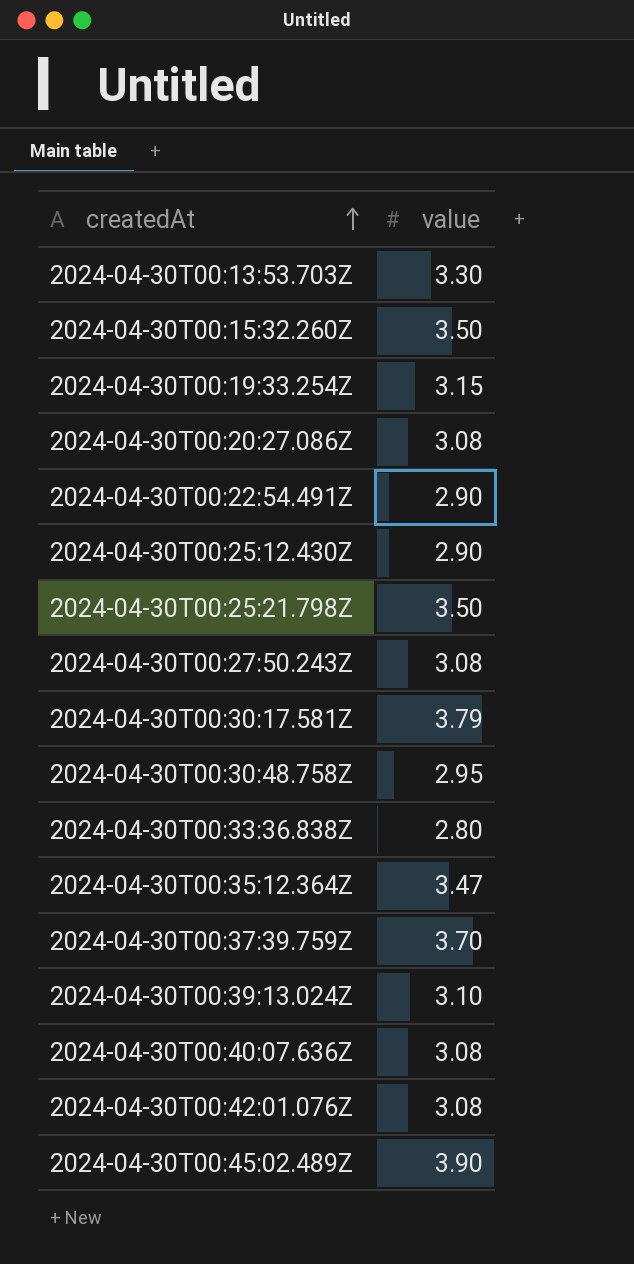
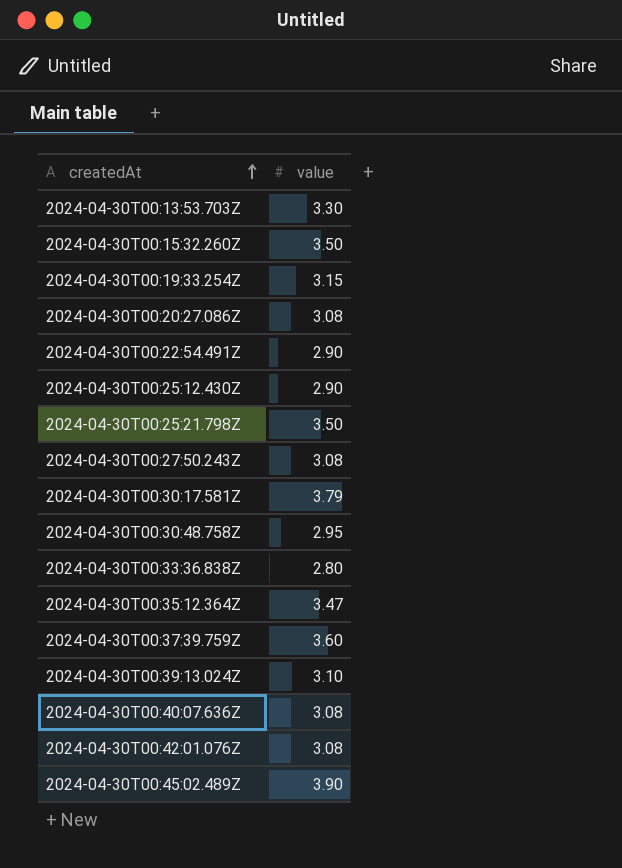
2024-04-30T00:37:39.759Z | value: 3.70 -> 3.60

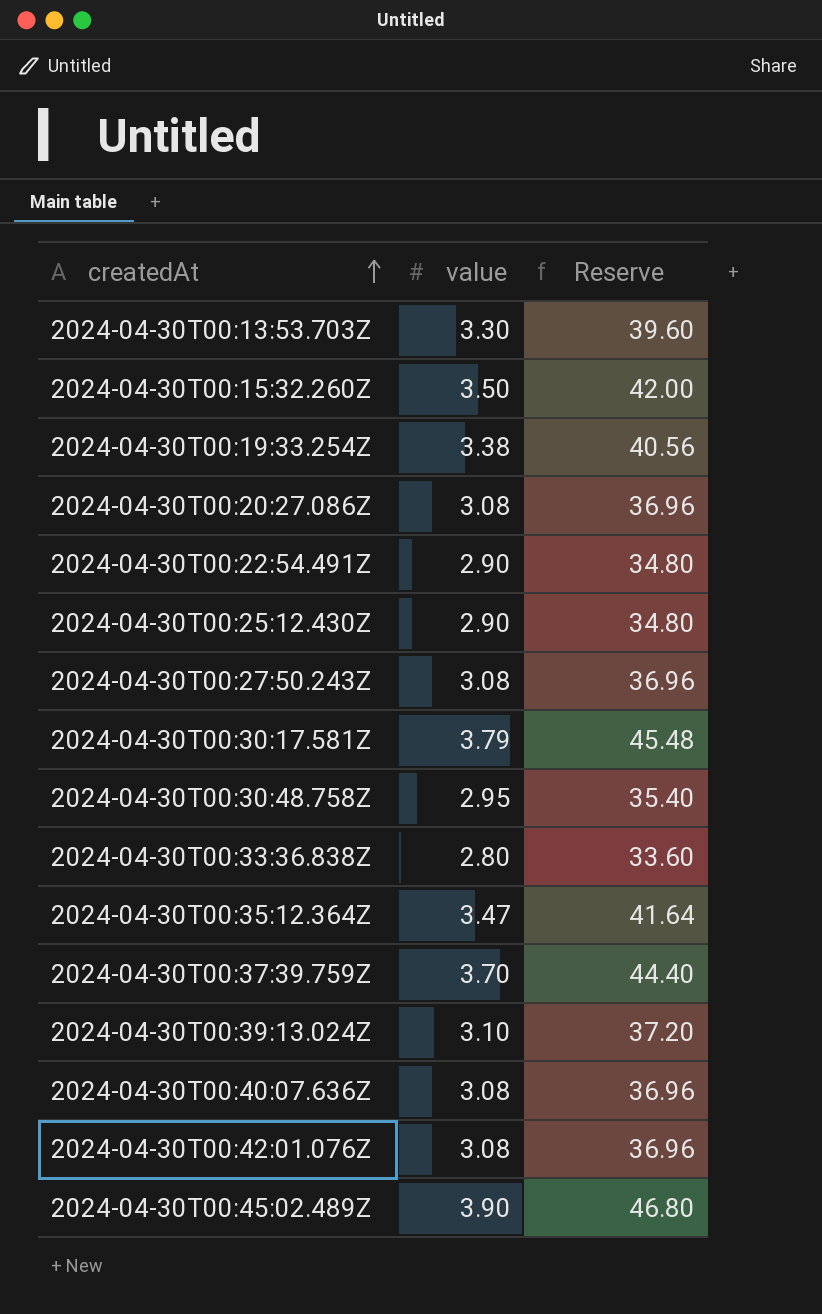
column Reserve | formula: none -> [value] * 12
row 2024-04-30T00:25:21.798Z: 3.50 -> none
2024-04-30T00:19:33.254Z | value: 3.15 -> 3.38
2024-04-30T00:37:39.759Z | value: 3.60 -> 3.70

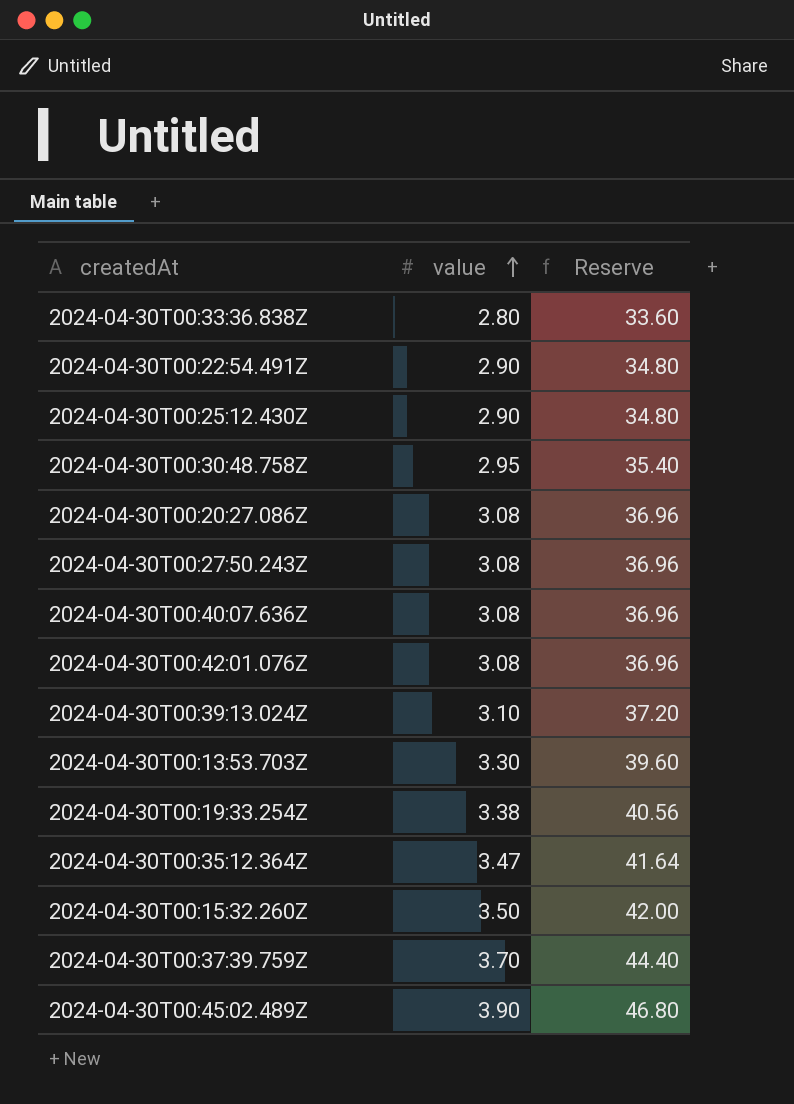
row order: createdAt ascending -> value ascending
row 2024-04-30T00:30:17.581Z: 3.79 | 45.48 -> none

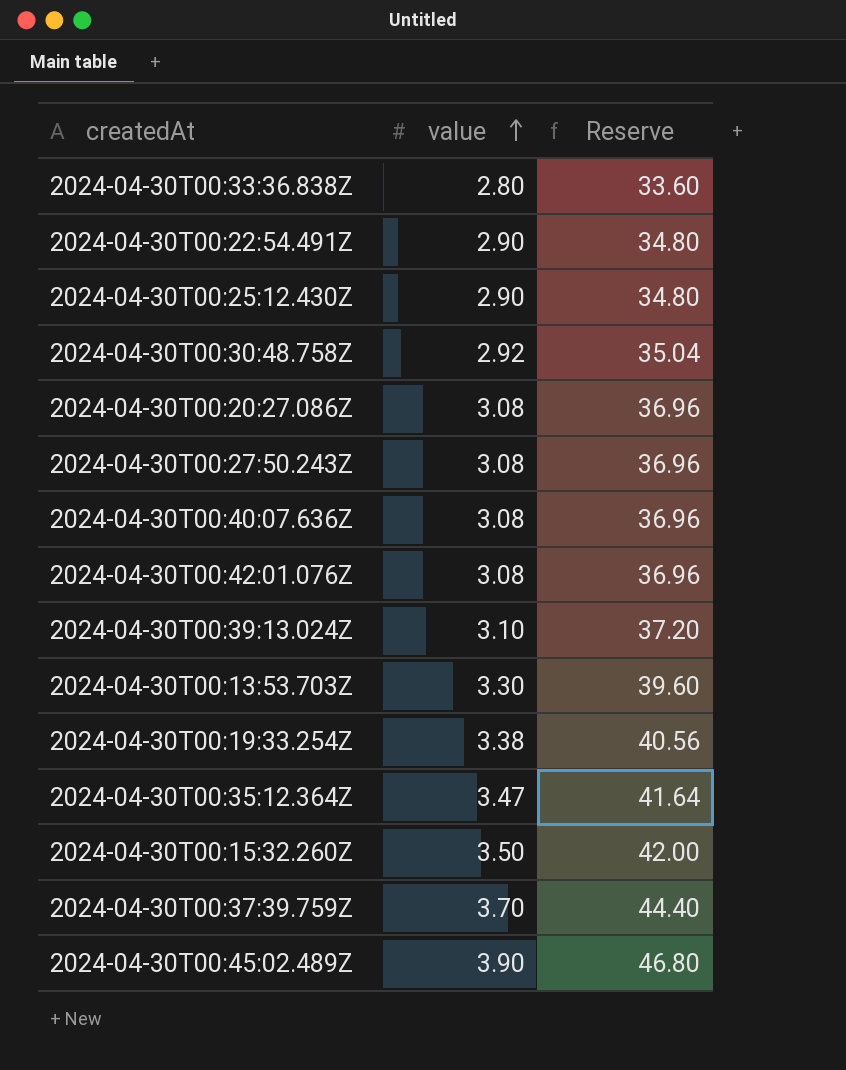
2024-04-30T00:30:48.758Z | value: 2.95 -> 2.92
2024-04-30T00:30:48.758Z | Reserve: 35.40 -> 35.04

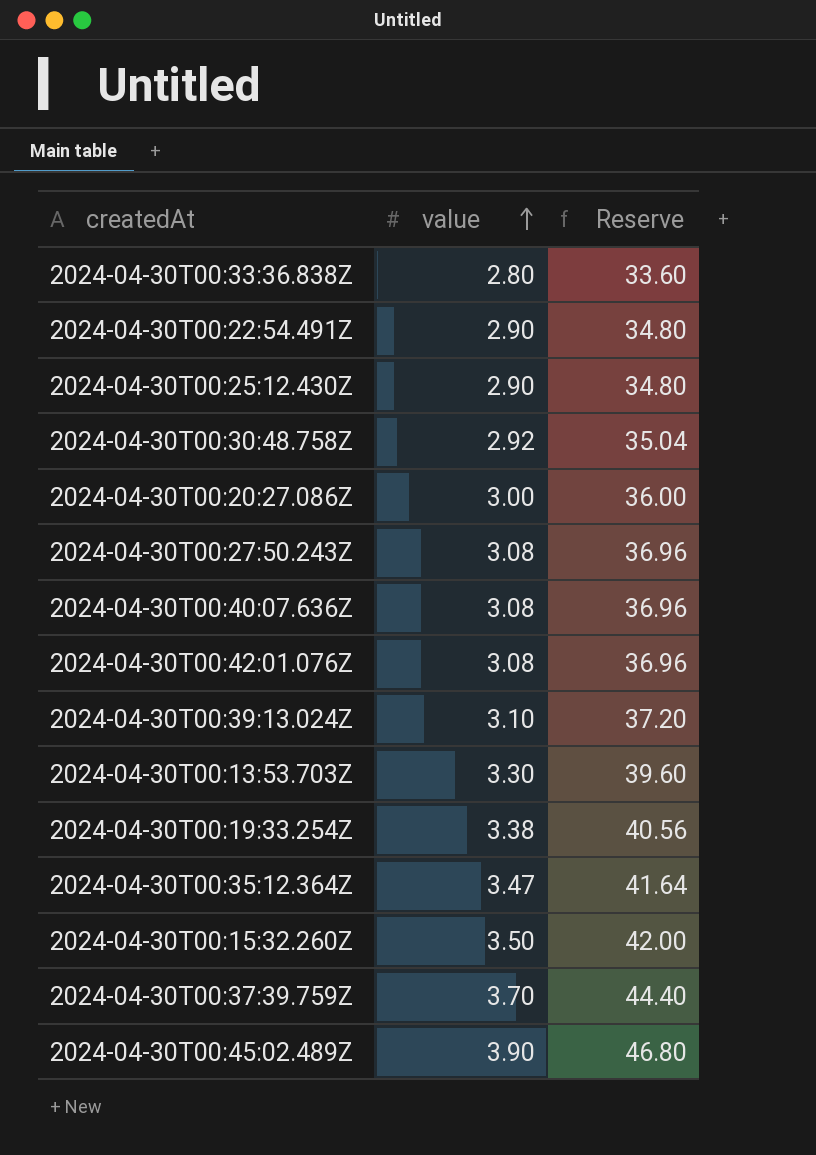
2024-04-30T00:20:27.086Z | value: 3.08 -> 3.00
2024-04-30T00:20:27.086Z | Reserve: 36.96 -> 36.00

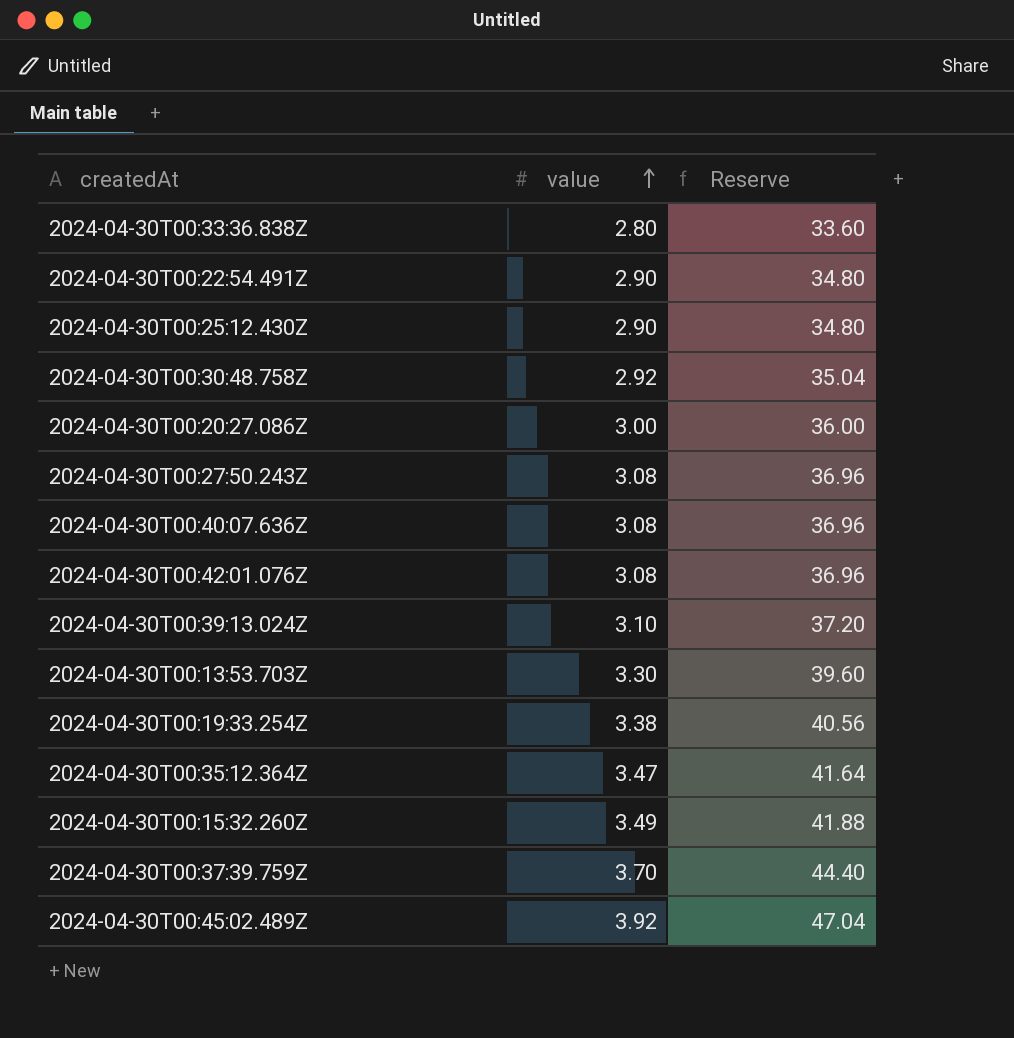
2024-04-30T00:15:32.260Z | value: 3.50 -> 3.49
2024-04-30T00:15:32.260Z | Reserve: 42.00 -> 41.88
2024-04-30T00:45:02.489Z | value: 3.90 -> 3.92
2024-04-30T00:45:02.489Z | Reserve: 46.80 -> 47.04

